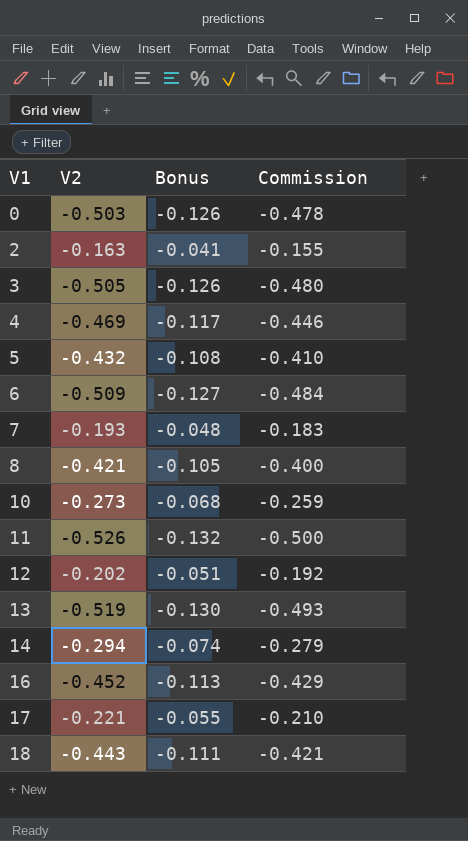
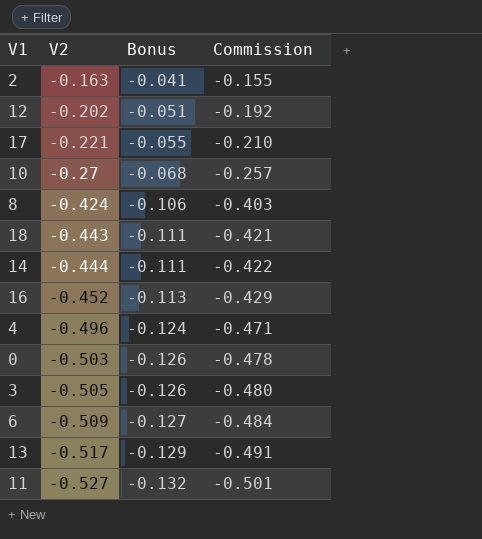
row order: V1 ascending -> V2 descending
row 5: -0.432 | -0.108 | -0.410 -> none
row 7: -0.193 | -0.048 | -0.183 -> none
10 | V2: -0.273 -> -0.27
10 | Commission: -0.259 -> -0.257
8 | V2: -0.421 -> -0.424
8 | Bonus: -0.105 -> -0.106
8 | Commission: -0.400 -> -0.403
14 | V2: -0.294 -> -0.444
14 | Bonus: -0.074 -> -0.111
14 | Commission: -0.279 -> -0.422
4 | V2: -0.469 -> -0.496
4 | Bonus: -0.117 -> -0.124
4 | Commission: -0.446 -> -0.471
13 | V2: -0.519 -> -0.517
13 | Bonus: -0.130 -> -0.129
13 | Commission: -0.493 -> -0.491
11 | V2: -0.526 -> -0.527
11 | Commission: -0.500 -> -0.501

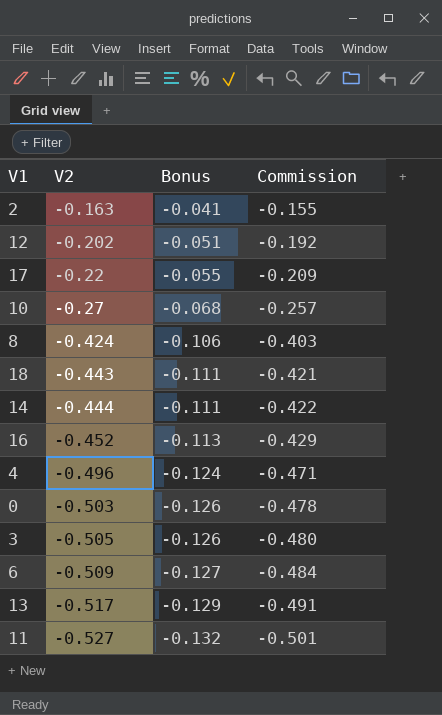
17 | V2: -0.221 -> -0.22
17 | Commission: -0.210 -> -0.209

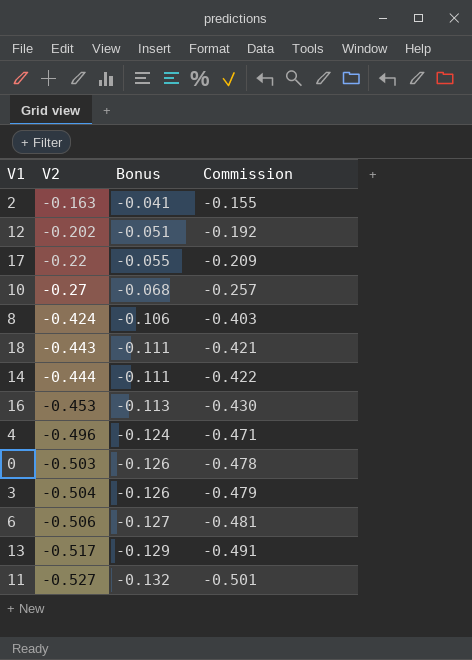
16 | V2: -0.452 -> -0.453
16 | Commission: -0.429 -> -0.430
3 | V2: -0.505 -> -0.504
3 | Commission: -0.480 -> -0.479
6 | V2: -0.509 -> -0.506
6 | Commission: -0.484 -> -0.481

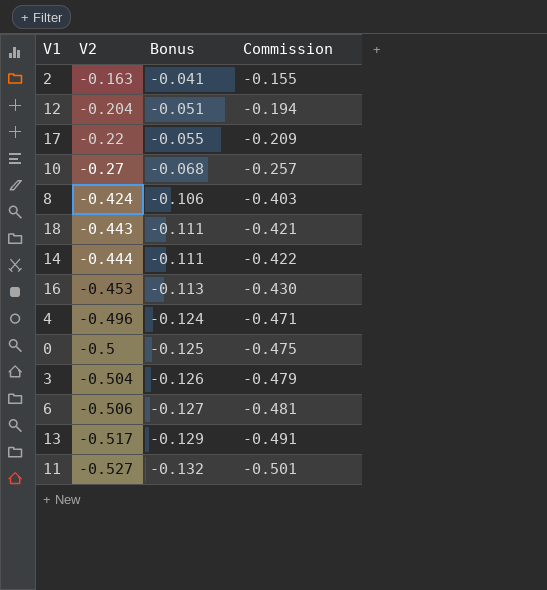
12 | V2: -0.202 -> -0.204
12 | Commission: -0.192 -> -0.194
0 | V2: -0.503 -> -0.5
0 | Bonus: -0.126 -> -0.125
0 | Commission: -0.478 -> -0.475

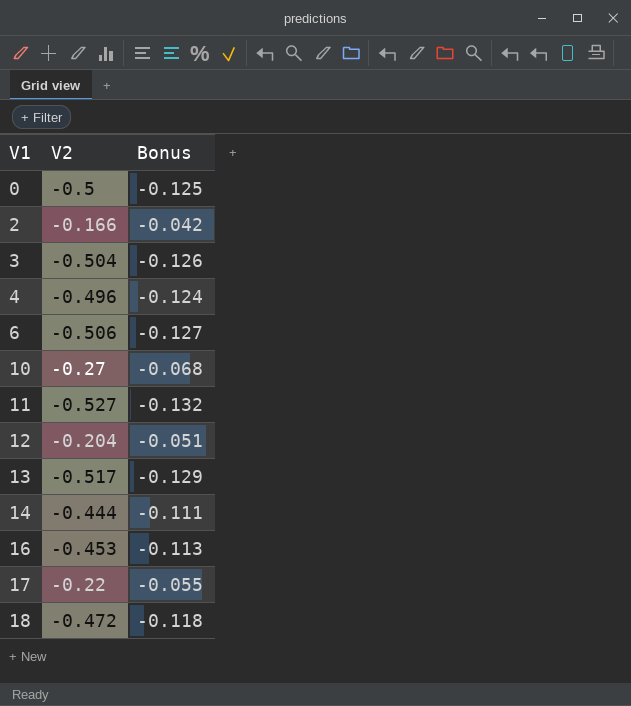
row order: V2 descending -> V1 ascending
column Commission | formula: [V2] * 0.95 -> none
row 8: -0.424 | -0.106 | -0.403 -> none
2 | V2: -0.163 -> -0.166
2 | Bonus: -0.041 -> -0.042
18 | V2: -0.443 -> -0.472
18 | Bonus: -0.111 -> -0.118

